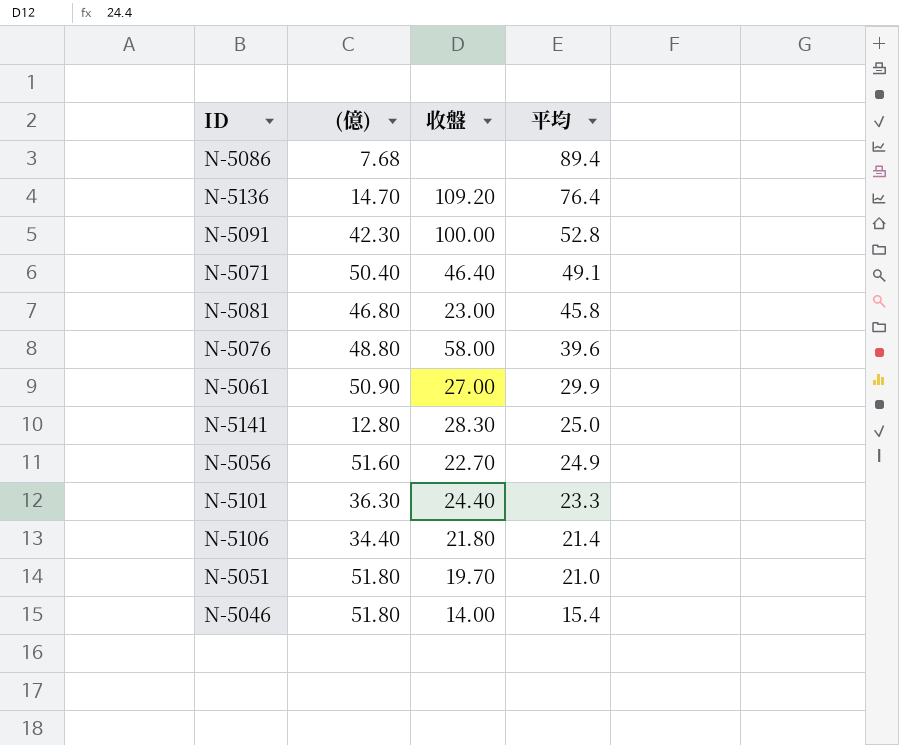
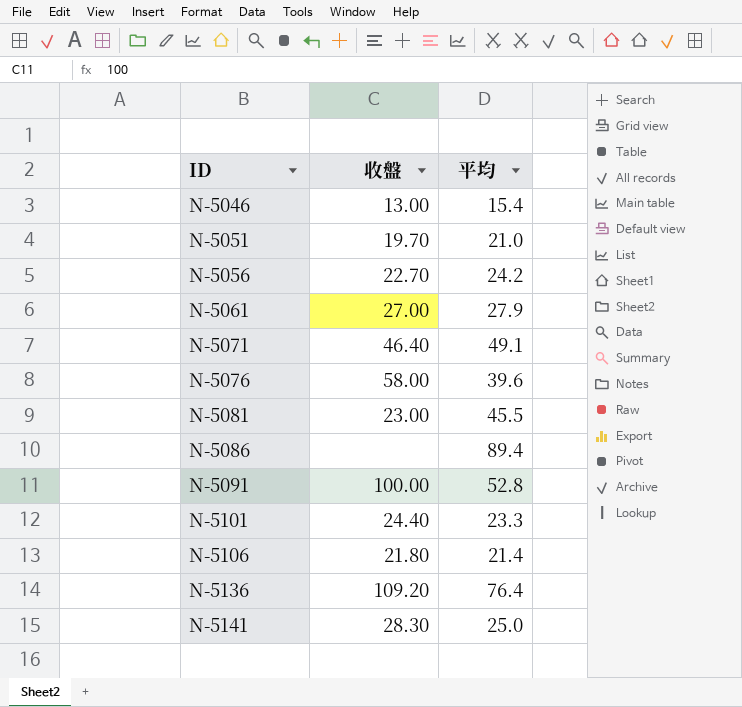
row order: 平均 descending -> ID ascending
column (億) | position: 2 -> none
N-5046 | 收盤: 14.00 -> 13.00
N-5056 | 平均: 24.9 -> 24.2
N-5061 | 平均: 29.9 -> 27.9
N-5081 | 平均: 45.8 -> 45.5

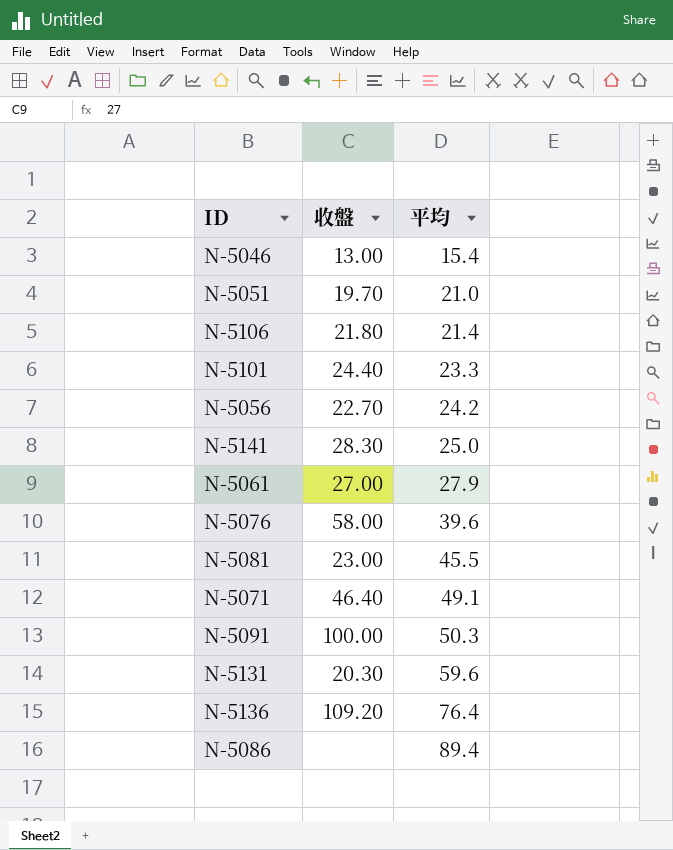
row order: ID ascending -> 平均 ascending
N-5091 | 平均: 52.8 -> 50.3
row N-5131: none -> 20.30 | 59.6

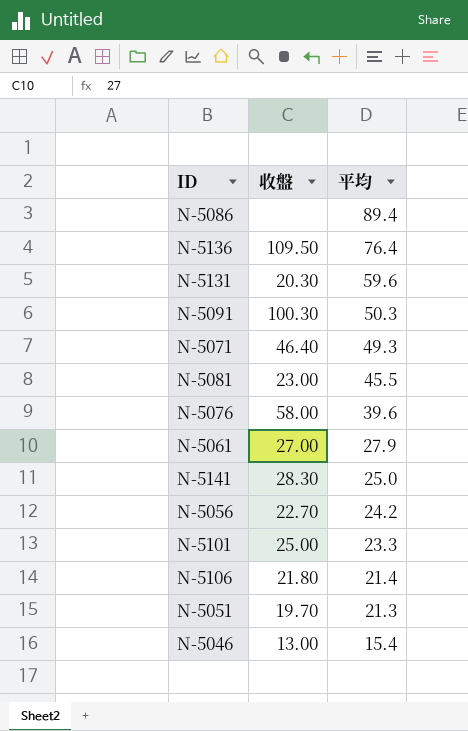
row order: 平均 ascending -> 平均 descending
N-5136 | 收盤: 109.20 -> 109.50
N-5091 | 收盤: 100.00 -> 100.30
N-5071 | 平均: 49.1 -> 49.3
N-5101 | 收盤: 24.40 -> 25.00
N-5051 | 平均: 21.0 -> 21.3

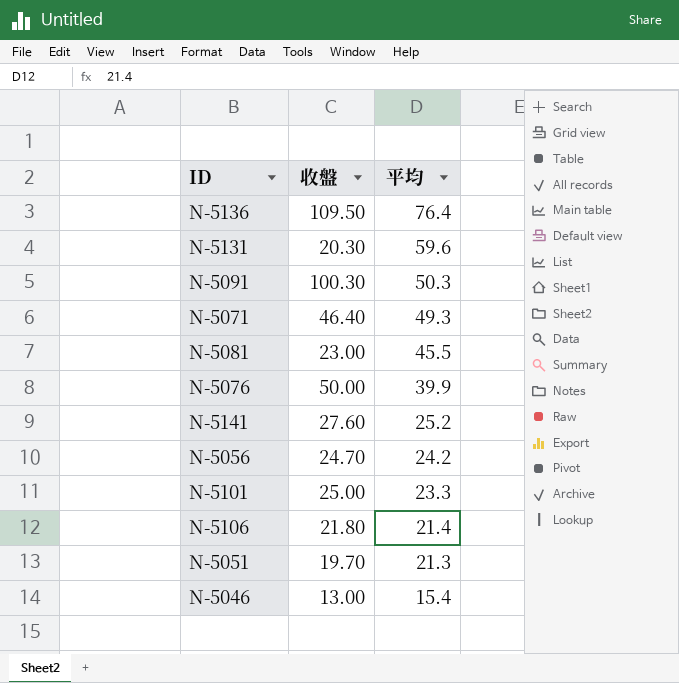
row N-5086: none | 89.4 -> none
row N-5061: 27.00 | 27.9 -> none
N-5076 | 收盤: 58.00 -> 50.00
N-5076 | 平均: 39.6 -> 39.9
N-5141 | 收盤: 28.30 -> 27.60
N-5141 | 平均: 25.0 -> 25.2
N-5056 | 收盤: 22.70 -> 24.70

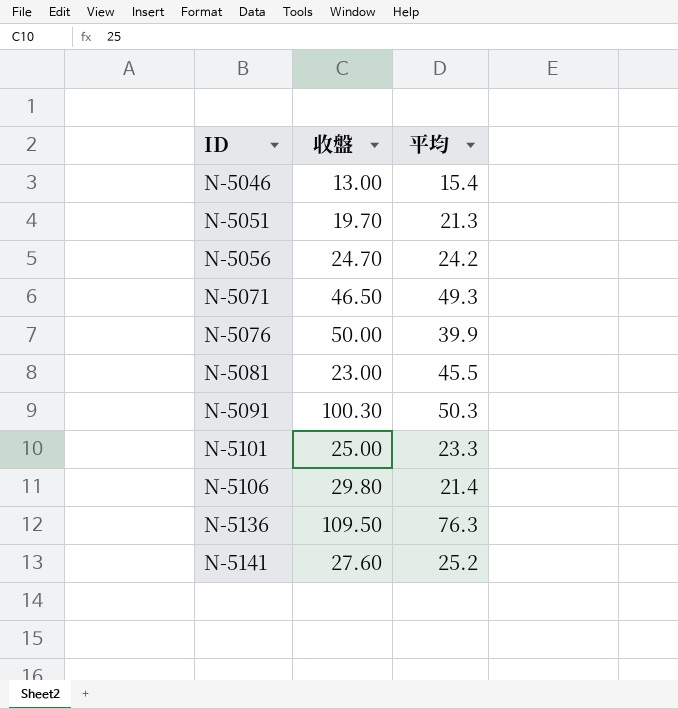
row order: 平均 descending -> ID ascending
row N-5131: 20.30 | 59.6 -> none
N-5071 | 收盤: 46.40 -> 46.50
N-5106 | 收盤: 21.80 -> 29.80
N-5136 | 平均: 76.4 -> 76.3

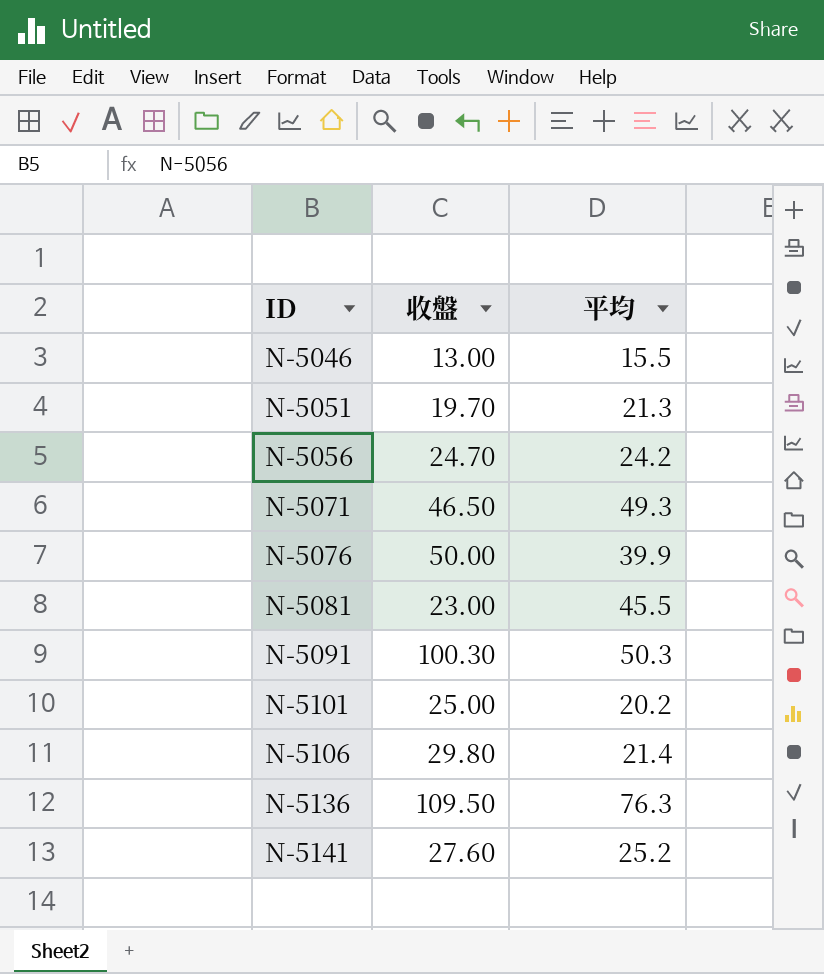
N-5046 | 平均: 15.4 -> 15.5
N-5101 | 平均: 23.3 -> 20.2

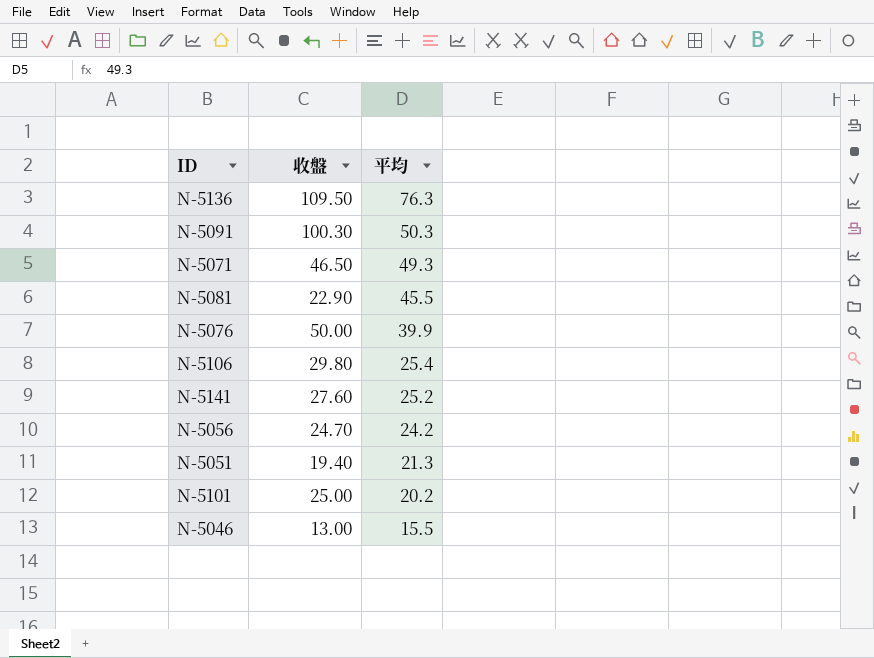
row order: ID ascending -> 平均 descending
N-5081 | 收盤: 23.00 -> 22.90
N-5106 | 平均: 21.4 -> 25.4
N-5051 | 收盤: 19.70 -> 19.40

